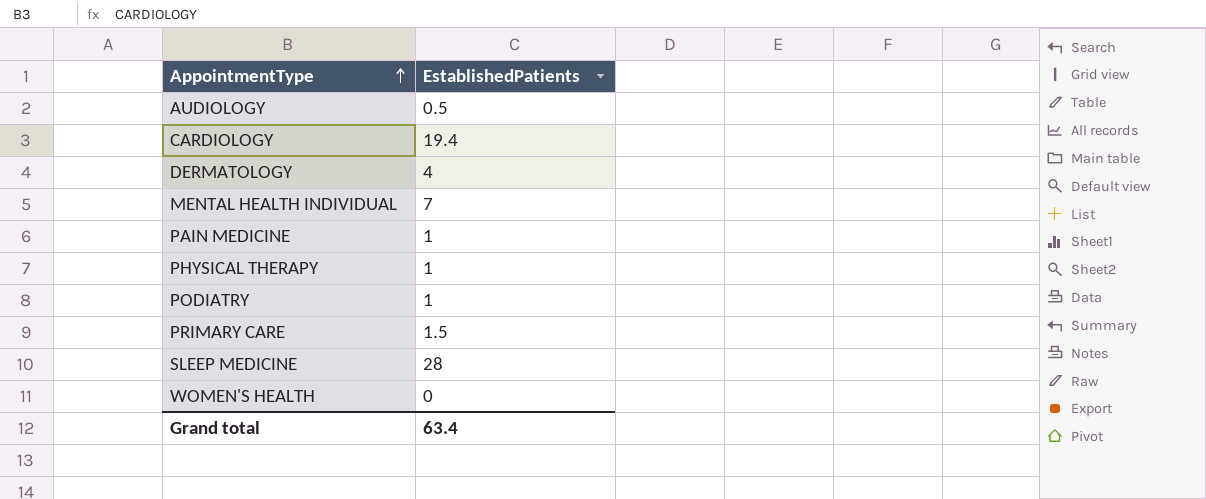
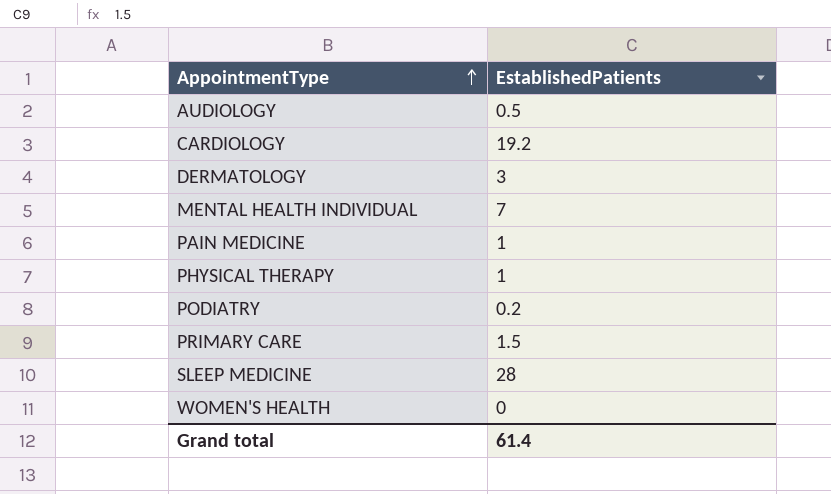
CARDIOLOGY | EstablishedPatients: 19.4 -> 19.2
DERMATOLOGY | EstablishedPatients: 4 -> 3
PODIATRY | EstablishedPatients: 1 -> 0.2
Grand total | EstablishedPatients: 63.4 -> 61.4

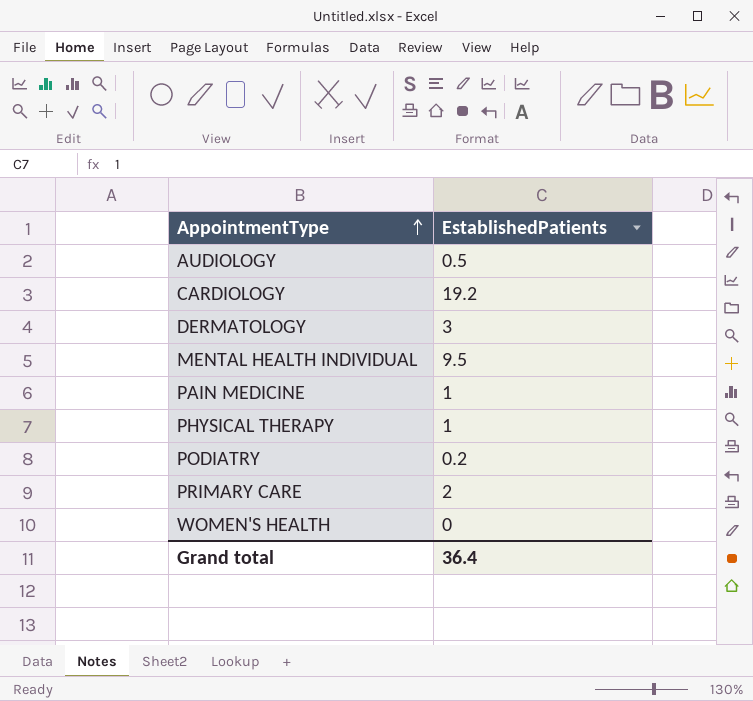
row SLEEP MEDICINE: 28 -> none
MENTAL HEALTH INDIVIDUAL | EstablishedPatients: 7 -> 9.5
PRIMARY CARE | EstablishedPatients: 1.5 -> 2
Grand total | EstablishedPatients: 61.4 -> 36.4

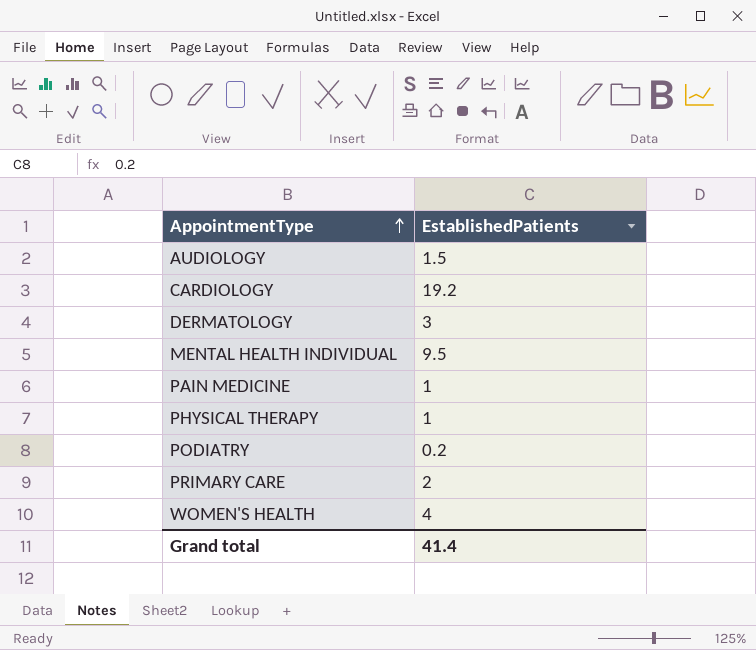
AUDIOLOGY | EstablishedPatients: 0.5 -> 1.5
WOMEN'S HEALTH | EstablishedPatients: 0 -> 4
Grand total | EstablishedPatients: 36.4 -> 41.4

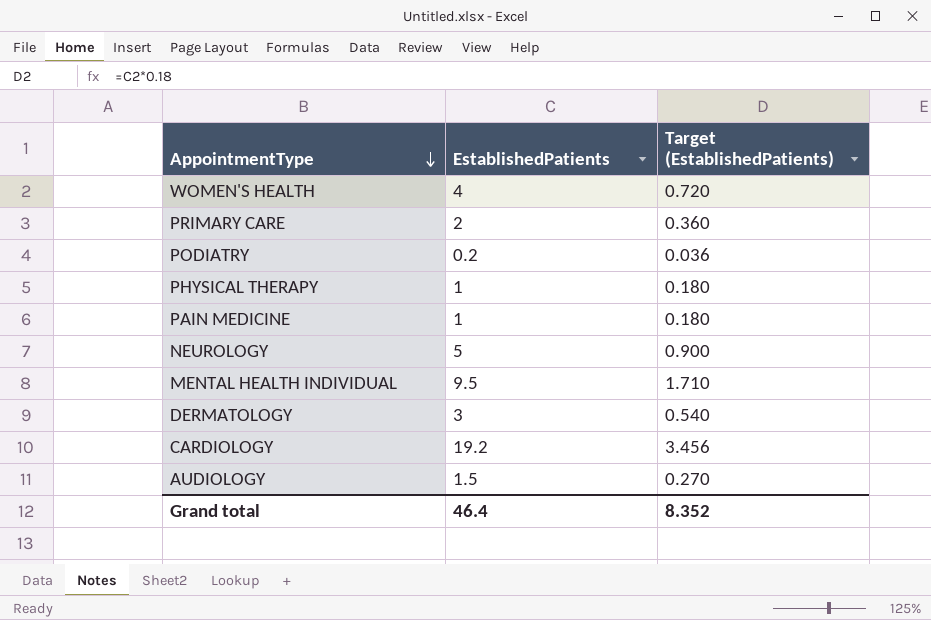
row order: AppointmentType ascending -> AppointmentType descending
column Target (EstablishedPatients) | formula: none -> [EstablishedPatients] * 0.18
row NEUROLOGY: none -> 5 | 0.900
Grand total | EstablishedPatients: 41.4 -> 46.4

